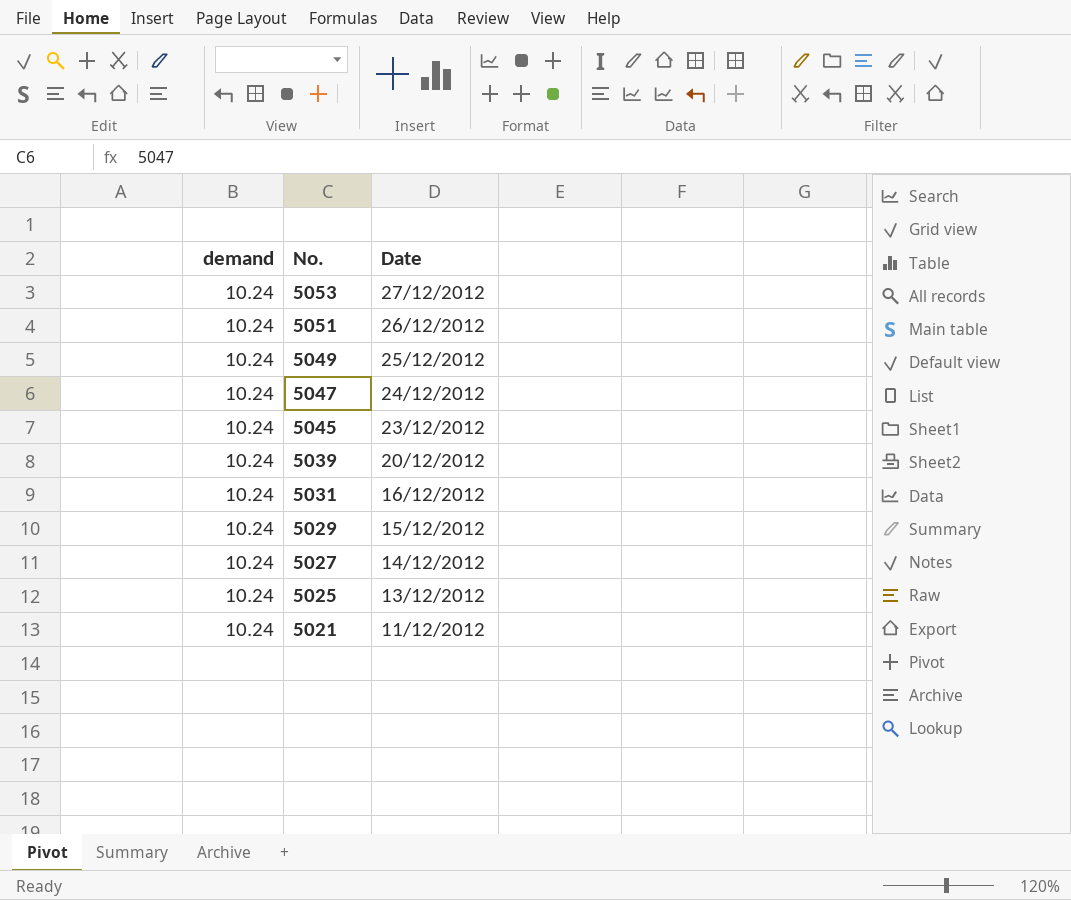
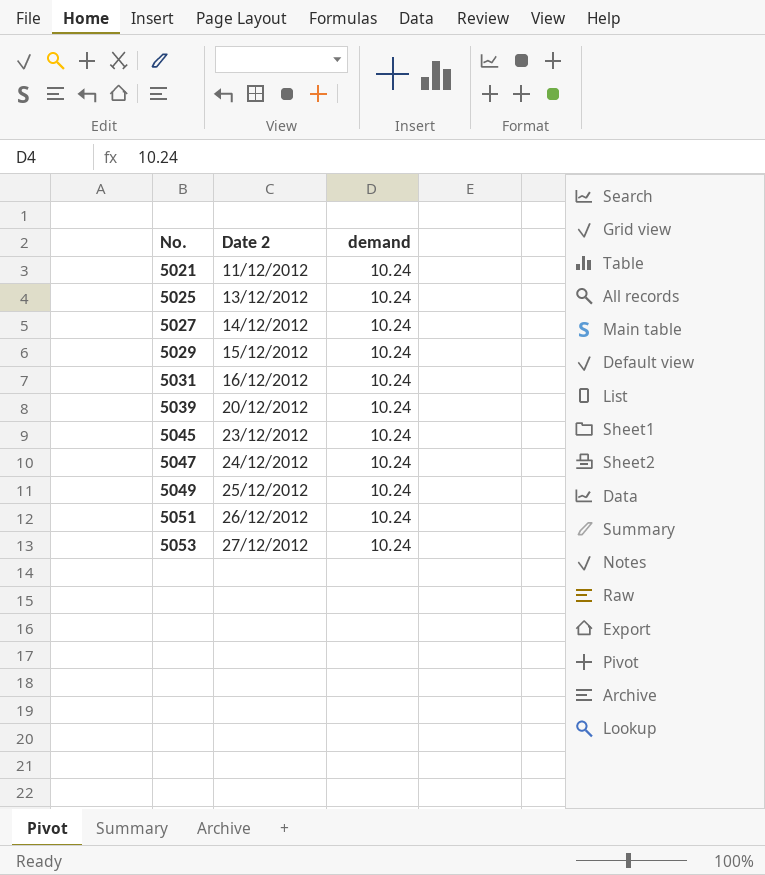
row order: No. descending -> No. ascending
column name: Date -> Date 2
column demand | position: 1 -> 3

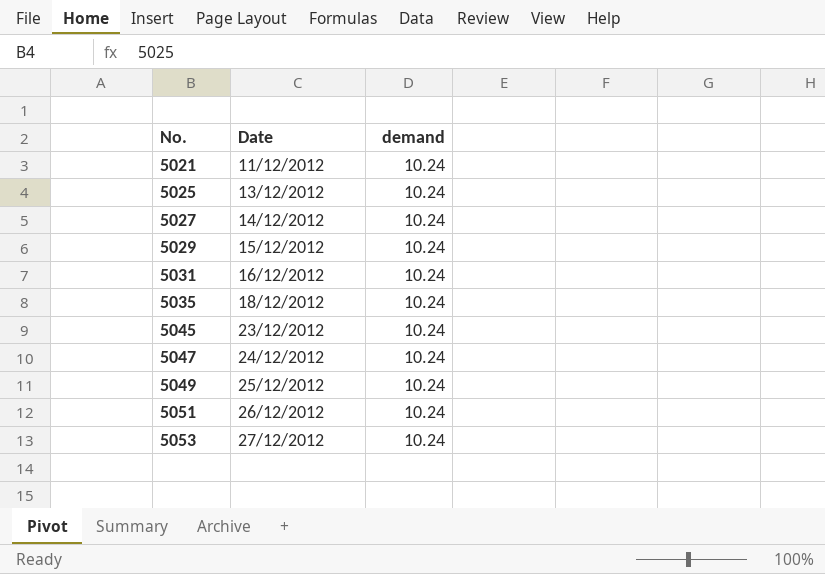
column name: Date 2 -> Date
row 5039: 20/12/2012 | 10.24 -> none
row 5035: none -> 18/12/2012 | 10.24

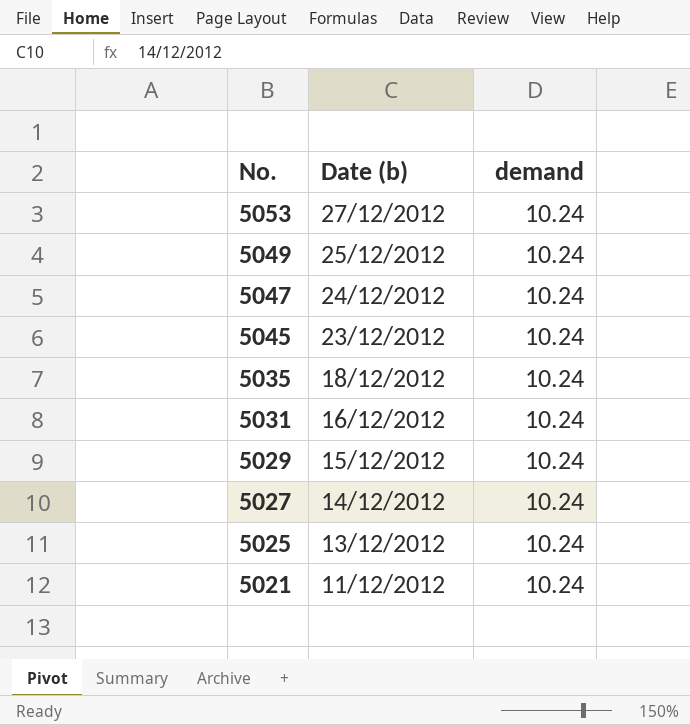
row order: No. ascending -> No. descending
column name: Date -> Date (b)
row 5051: 26/12/2012 | 10.24 -> none

